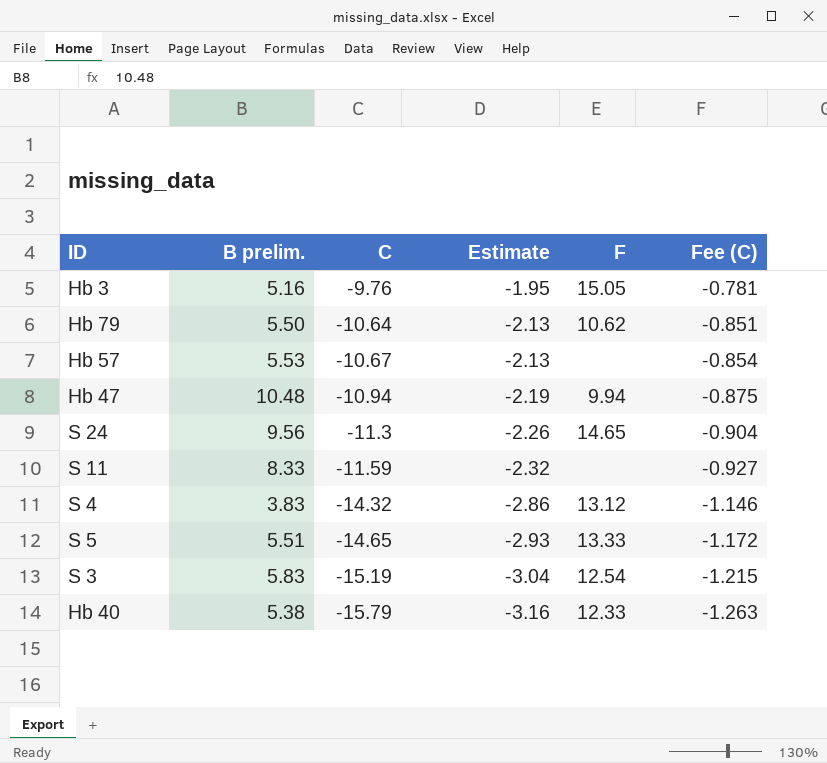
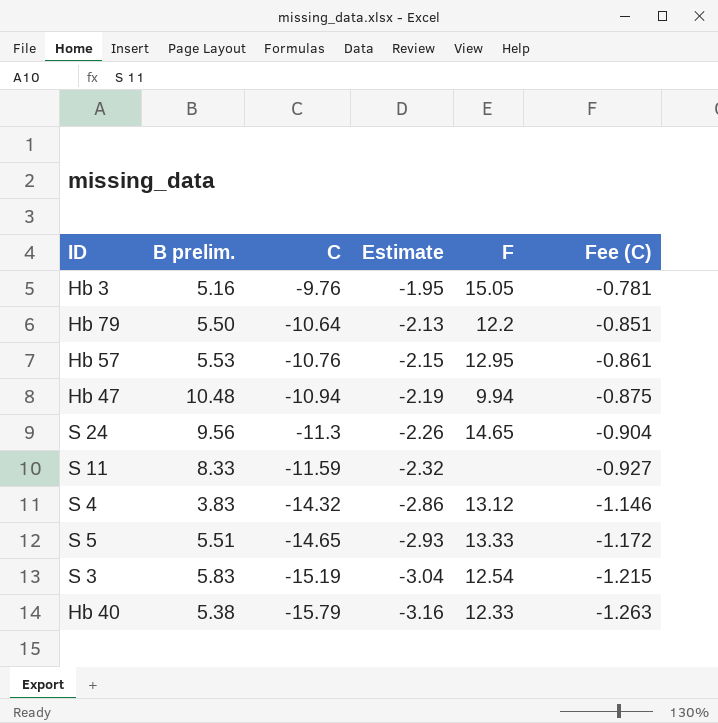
Hb 79 | F: 10.62 -> 12.2
Hb 57 | C: -10.67 -> -10.76
Hb 57 | Estimate: -2.13 -> -2.15
Hb 57 | F: none -> 12.95
Hb 57 | Fee (C): -0.854 -> -0.861

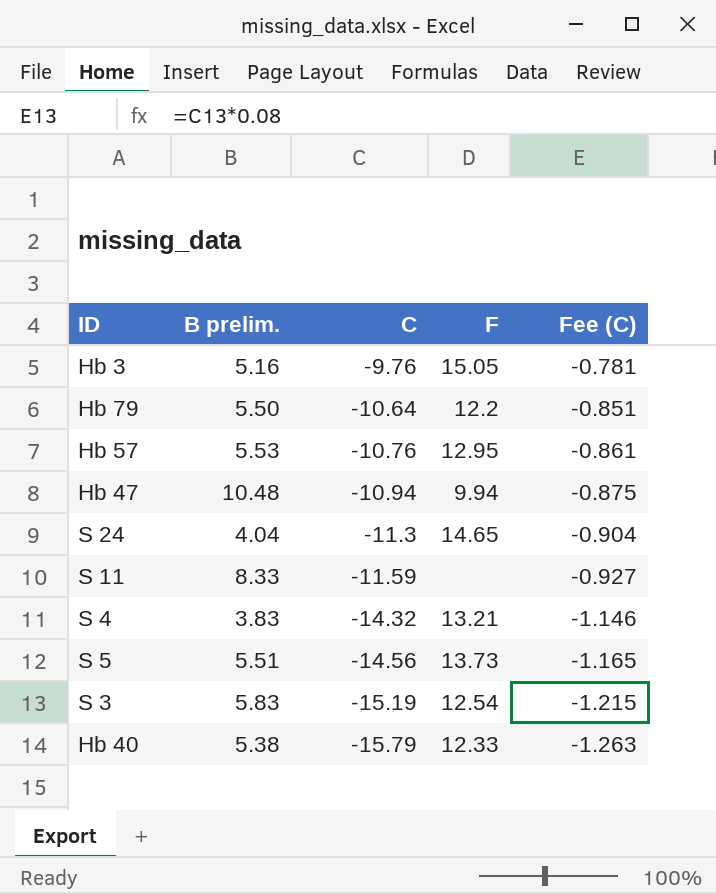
column Estimate | formula: [C] * 0.2 -> none
S 24 | B prelim.: 9.56 -> 4.04
S 4 | F: 13.12 -> 13.21
S 5 | C: -14.65 -> -14.56
S 5 | F: 13.33 -> 13.73
S 5 | Fee (C): -1.172 -> -1.165

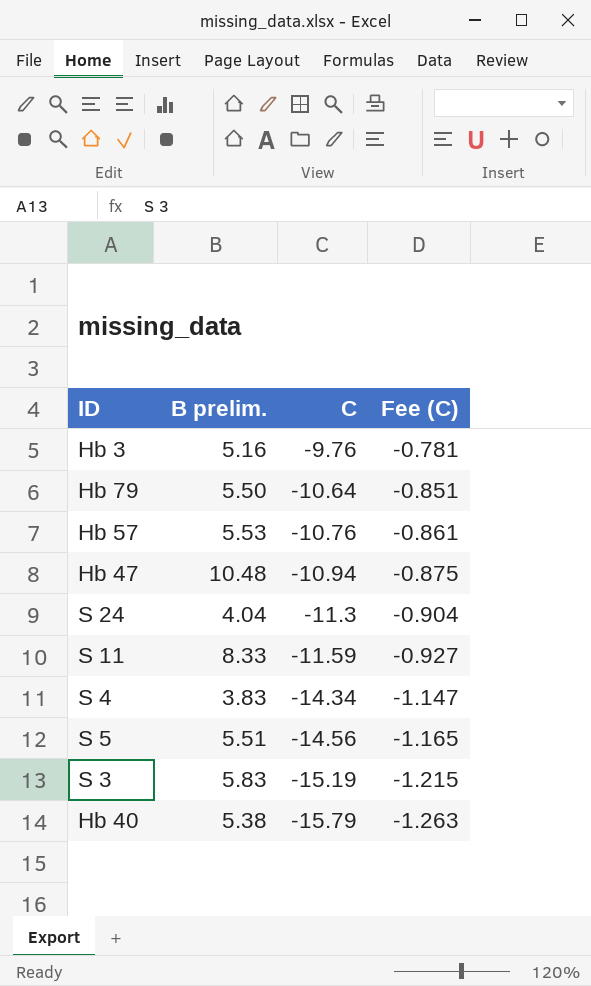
column F | position: 4 -> none
S 4 | C: -14.32 -> -14.34
S 4 | Fee (C): -1.146 -> -1.147

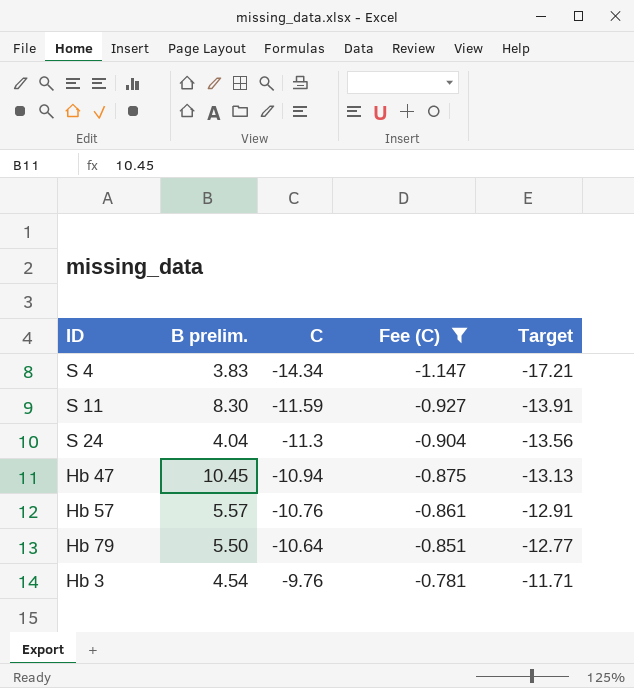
filter: none -> Fee (C) >= -1.147
row order: C descending -> C ascending
column Target | formula: none -> [C] * 1.2
S 11 | B prelim.: 8.33 -> 8.30
Hb 47 | B prelim.: 10.48 -> 10.45
Hb 57 | B prelim.: 5.53 -> 5.57
Hb 3 | B prelim.: 5.16 -> 4.54

